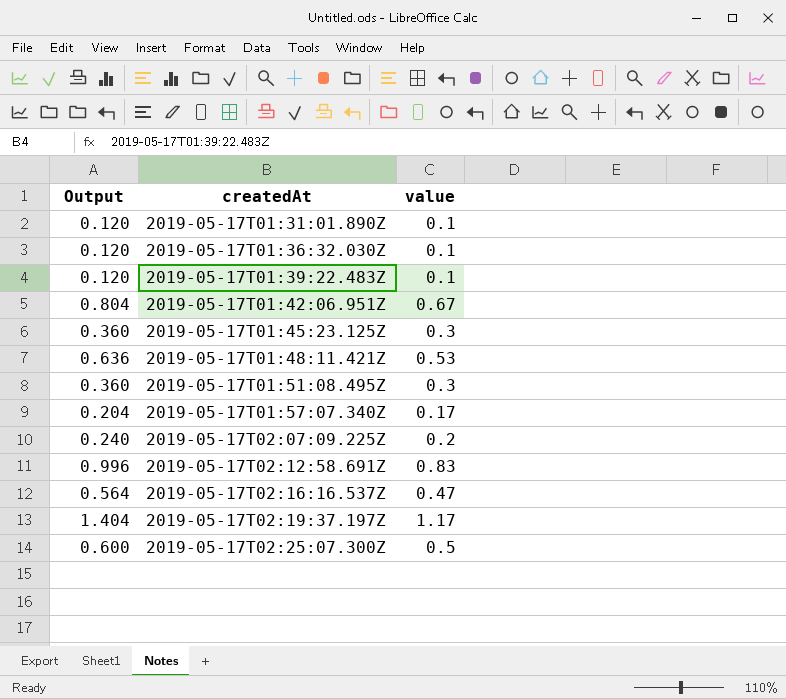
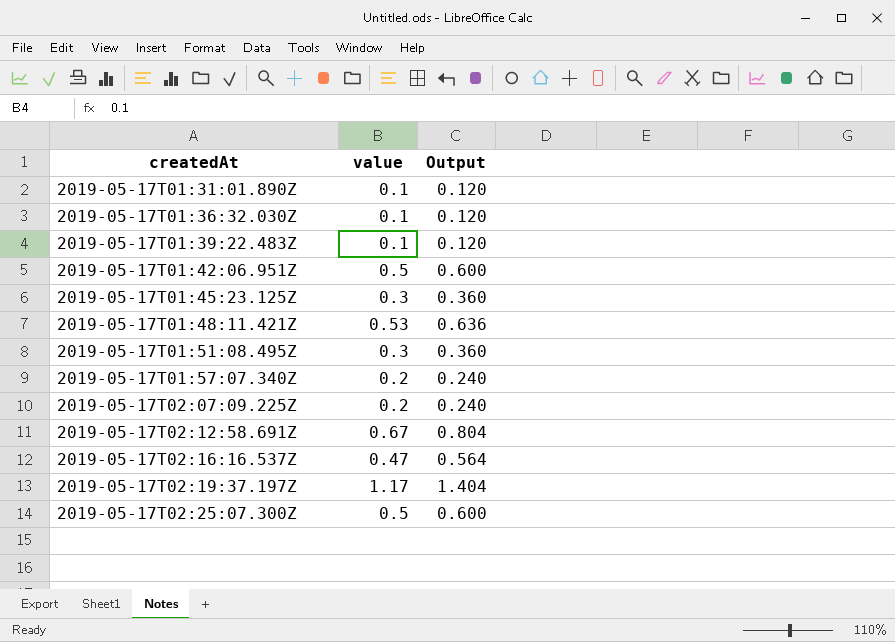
column Output | position: 1 -> 3
2019-05-17T01:42:06.951Z | value: 0.67 -> 0.5
2019-05-17T01:42:06.951Z | Output: 0.804 -> 0.600
2019-05-17T01:57:07.340Z | value: 0.17 -> 0.2
2019-05-17T01:57:07.340Z | Output: 0.204 -> 0.240
2019-05-17T02:12:58.691Z | value: 0.83 -> 0.67
2019-05-17T02:12:58.691Z | Output: 0.996 -> 0.804

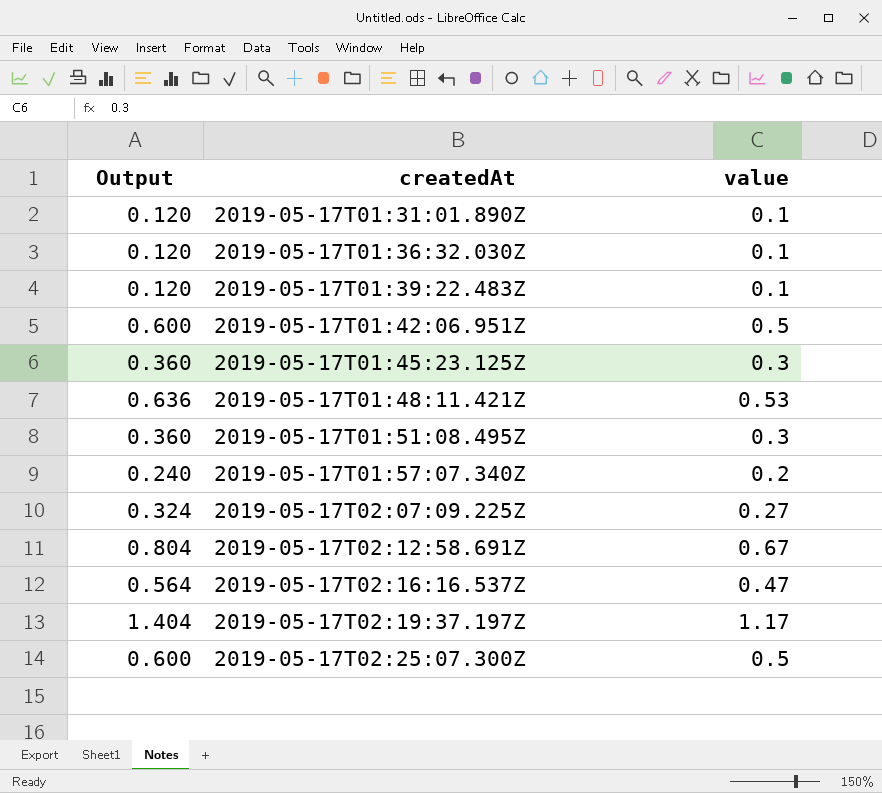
column Output | position: 3 -> 1
2019-05-17T02:07:09.225Z | Output: 0.240 -> 0.324
2019-05-17T02:07:09.225Z | value: 0.2 -> 0.27

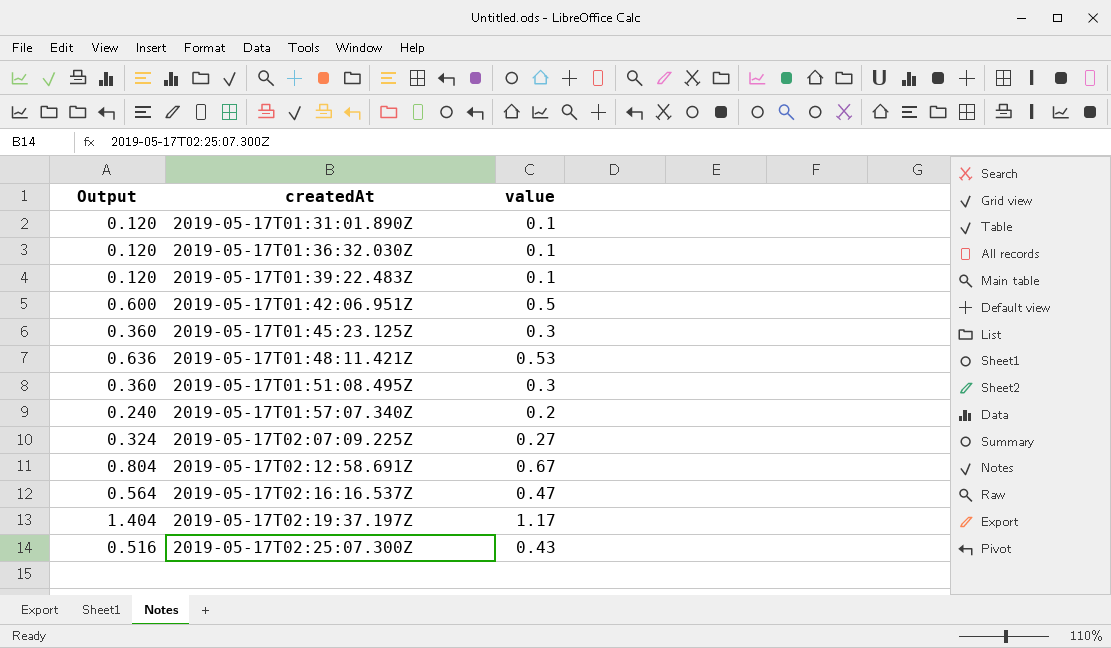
2019-05-17T02:25:07.300Z | Output: 0.600 -> 0.516
2019-05-17T02:25:07.300Z | value: 0.5 -> 0.43

